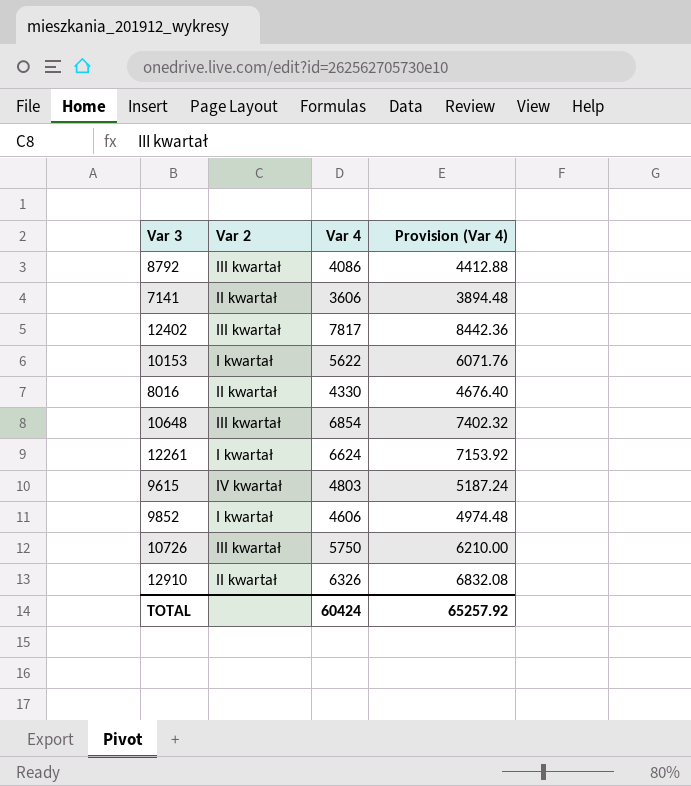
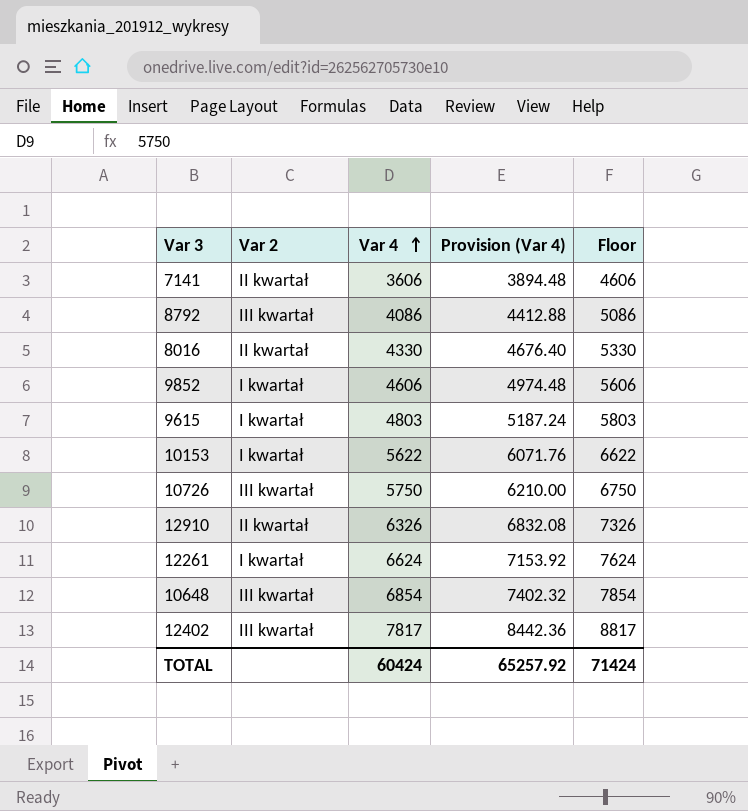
row order: none -> Var 4 ascending
column Floor | formula: none -> [Var 4] + 1000
9615 | Var 2: IV kwartał -> I kwartał

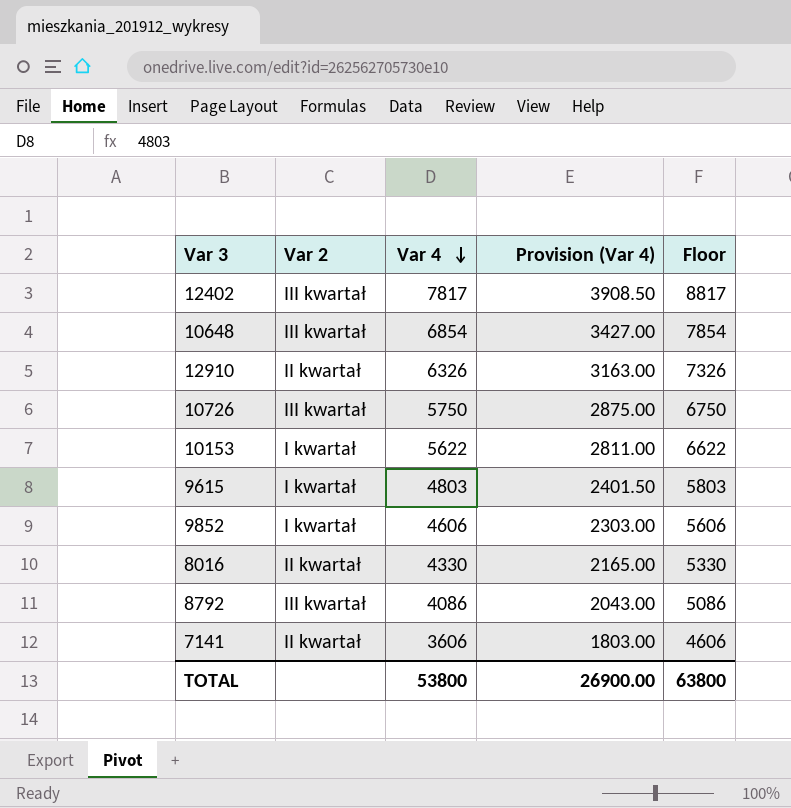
row order: Var 4 ascending -> Var 4 descending
column Provision (Var 4) | formula: [Var 4] * 1.08 -> [Var 4] * 0.5
row 12261: I kwartał | 6624 | 7153.92 | 7624 -> none
TOTAL | Var 4: 60424 -> 53800
TOTAL | Provision (Var 4): 65257.92 -> 26900.00
TOTAL | Floor: 71424 -> 63800

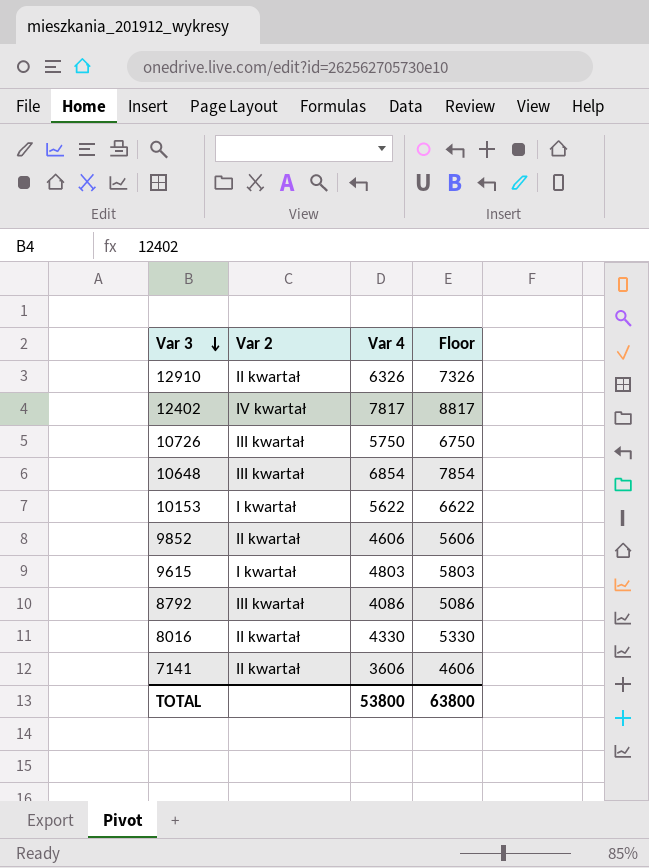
row order: Var 4 descending -> Var 3 descending
column Provision (Var 4) | formula: [Var 4] * 0.5 -> none
12402 | Var 2: III kwartał -> IV kwartał
9852 | Var 2: I kwartał -> II kwartał

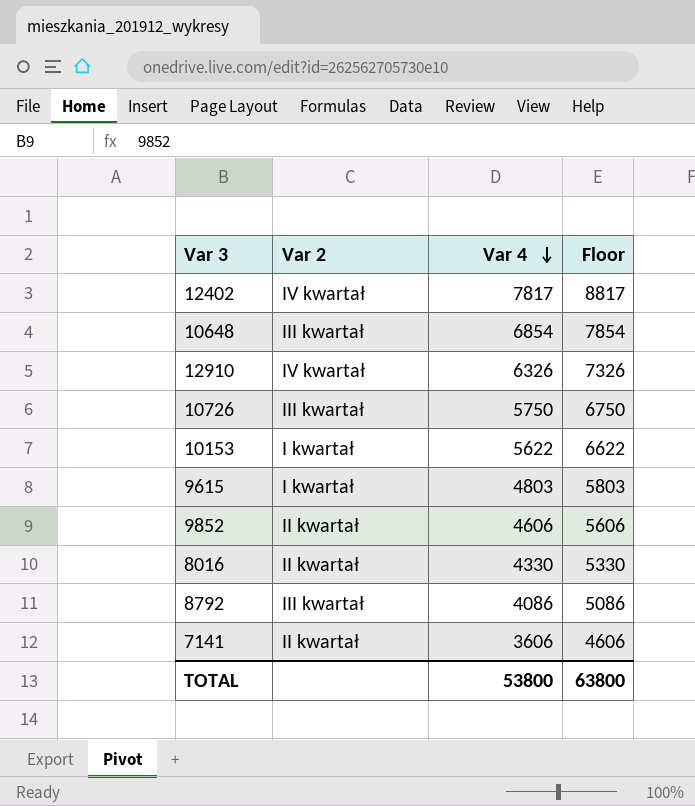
row order: Var 3 descending -> Var 4 descending
12910 | Var 2: II kwartał -> IV kwartał

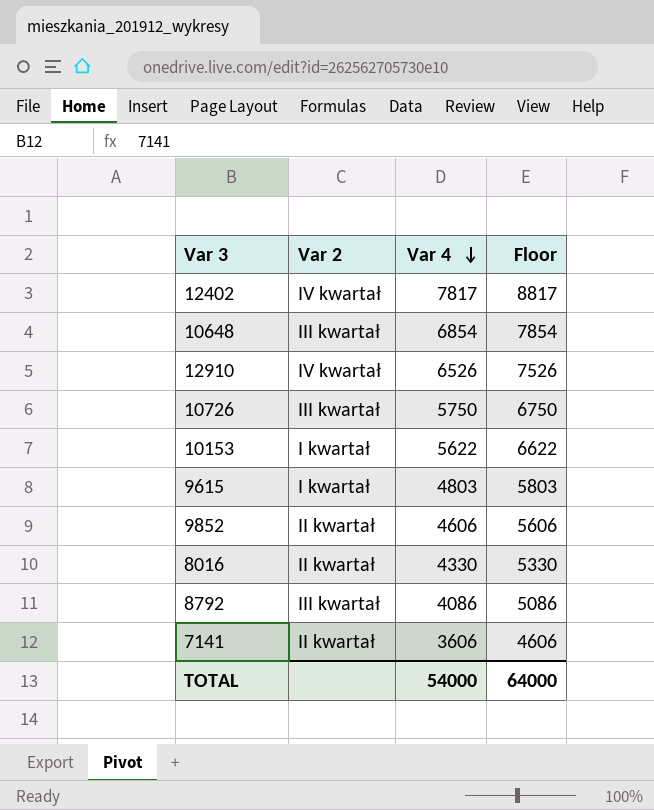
12910 | Var 4: 6326 -> 6526
12910 | Floor: 7326 -> 7526
TOTAL | Var 4: 53800 -> 54000
TOTAL | Floor: 63800 -> 64000

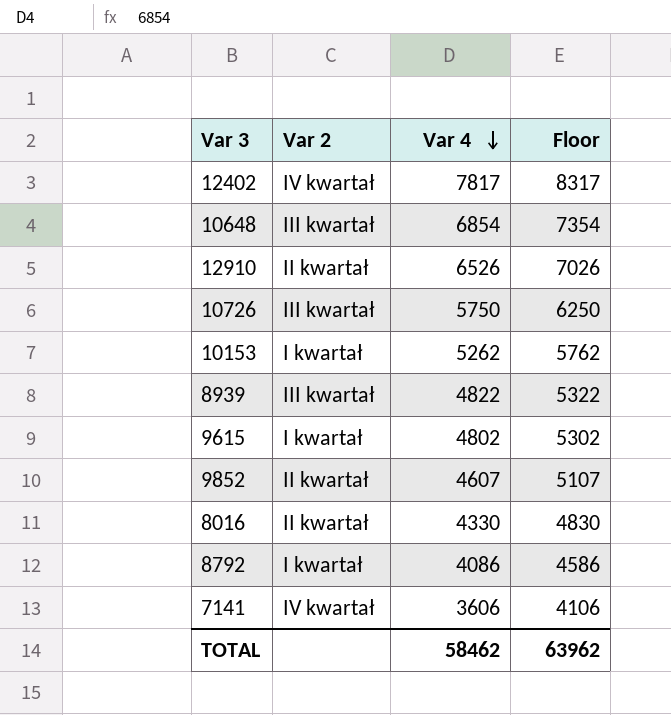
column Floor | formula: [Var 4] + 1000 -> [Var 4] + 500
12910 | Var 2: IV kwartał -> II kwartał
10153 | Var 4: 5622 -> 5262
row 8939: none -> III kwartał | 4822 | 5322
9615 | Var 4: 4803 -> 4802
9852 | Var 4: 4606 -> 4607
8792 | Var 2: III kwartał -> I kwartał
7141 | Var 2: II kwartał -> IV kwartał
TOTAL | Var 4: 54000 -> 58462
TOTAL | Floor: 64000 -> 63962

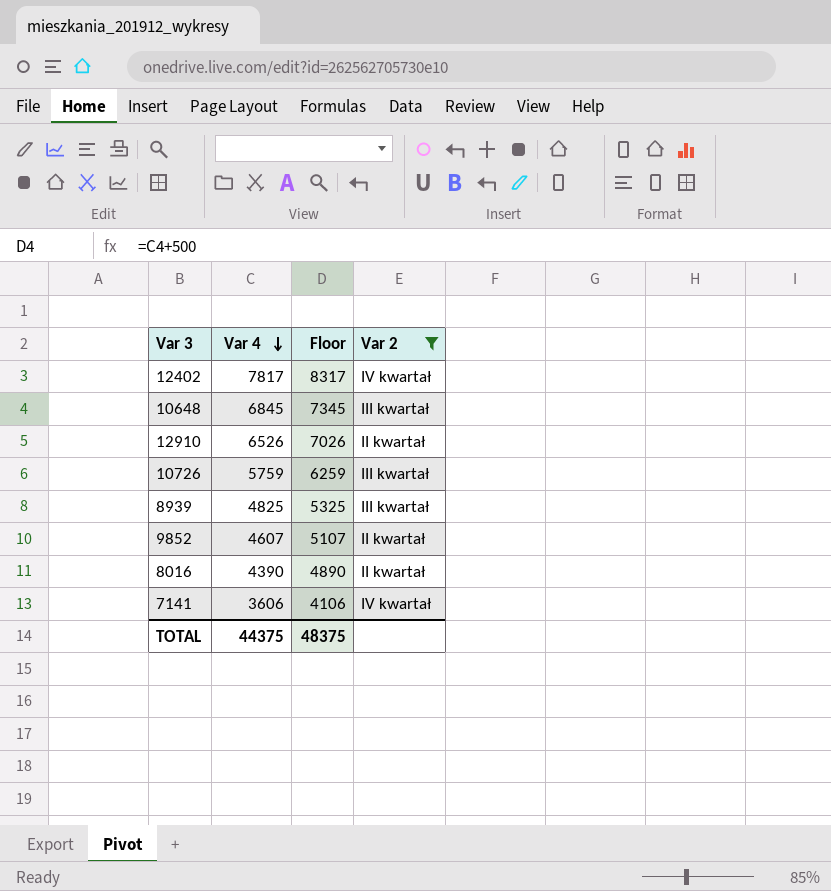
filter: none -> Var 2 != I kwartał
column Var 2 | position: 2 -> 4
10648 | Var 4: 6854 -> 6845
10648 | Floor: 7354 -> 7345
10726 | Var 4: 5750 -> 5759
10726 | Floor: 6250 -> 6259
8939 | Var 4: 4822 -> 4825
8939 | Floor: 5322 -> 5325
8016 | Var 4: 4330 -> 4390
8016 | Floor: 4830 -> 4890
TOTAL | Var 4: 58462 -> 44375
TOTAL | Floor: 63962 -> 48375

